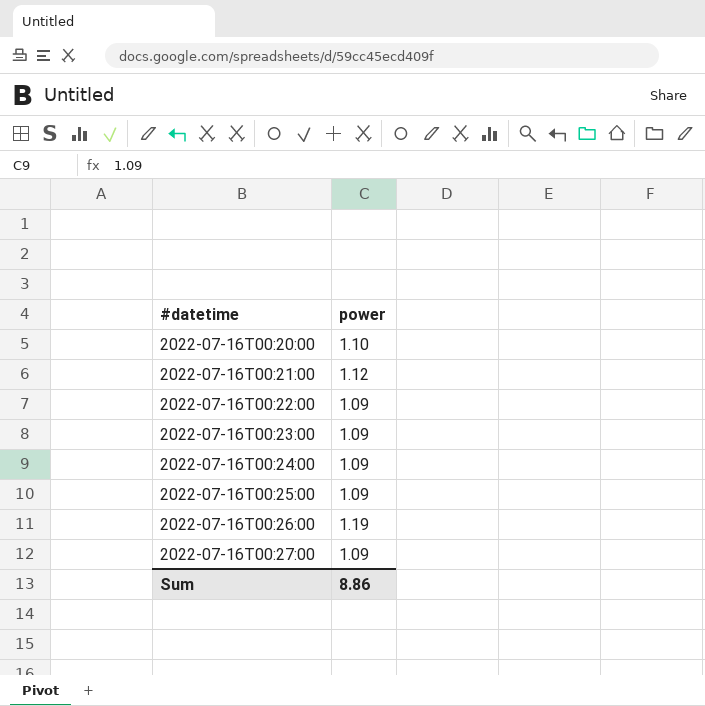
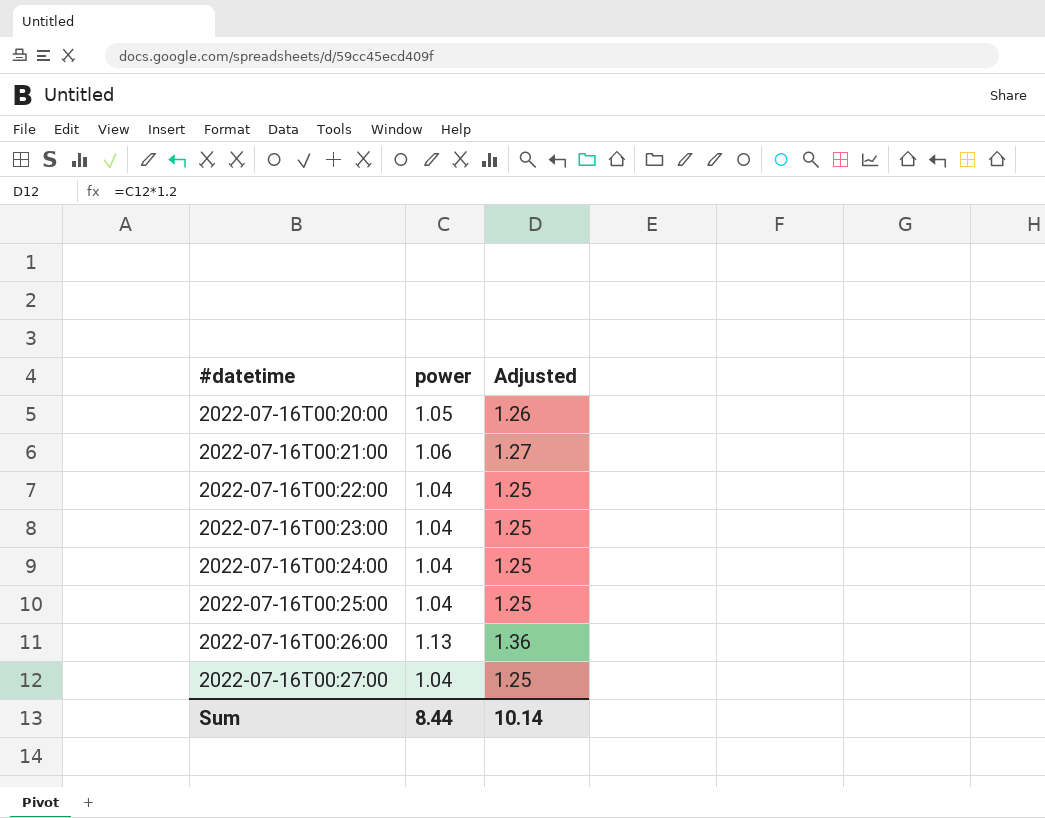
column Adjusted | formula: none -> [power] * 1.2
2022-07-16T00:20:00 | power: 1.10 -> 1.05
2022-07-16T00:21:00 | power: 1.12 -> 1.06
2022-07-16T00:22:00 | power: 1.09 -> 1.04
2022-07-16T00:23:00 | power: 1.09 -> 1.04
2022-07-16T00:24:00 | power: 1.09 -> 1.04
2022-07-16T00:25:00 | power: 1.09 -> 1.04
2022-07-16T00:26:00 | power: 1.19 -> 1.13
2022-07-16T00:27:00 | power: 1.09 -> 1.04
Sum | power: 8.86 -> 8.44

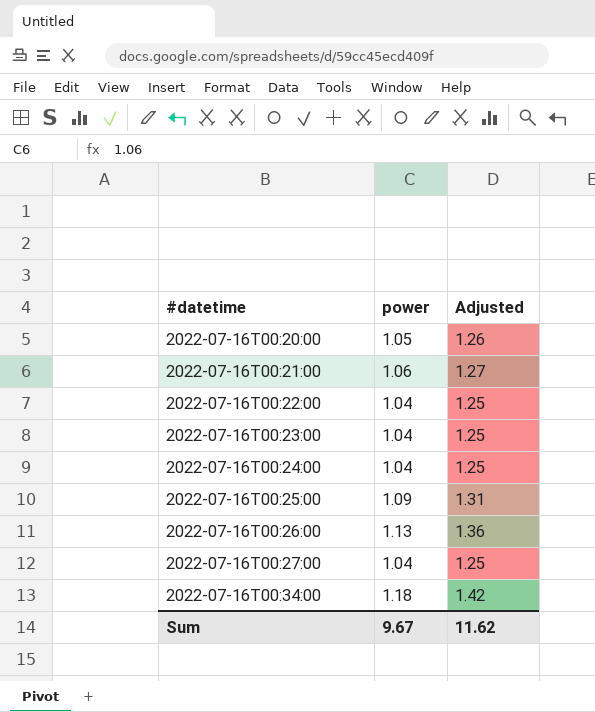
2022-07-16T00:25:00 | power: 1.04 -> 1.09
2022-07-16T00:25:00 | Adjusted: 1.25 -> 1.31
row 2022-07-16T00:34:00: none -> 1.18 | 1.42
Sum | power: 8.44 -> 9.67
Sum | Adjusted: 10.14 -> 11.62

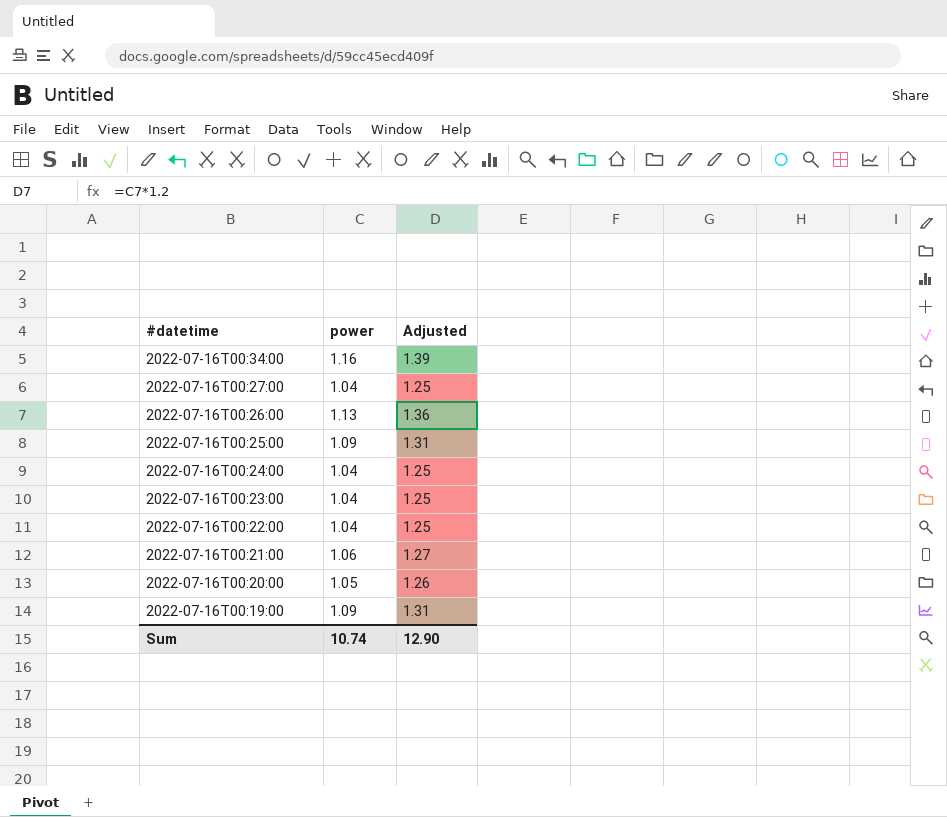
row order: #datetime ascending -> #datetime descending
2022-07-16T00:34:00 | power: 1.18 -> 1.16
2022-07-16T00:34:00 | Adjusted: 1.42 -> 1.39
row 2022-07-16T00:19:00: none -> 1.09 | 1.31
Sum | power: 9.67 -> 10.74
Sum | Adjusted: 11.62 -> 12.90

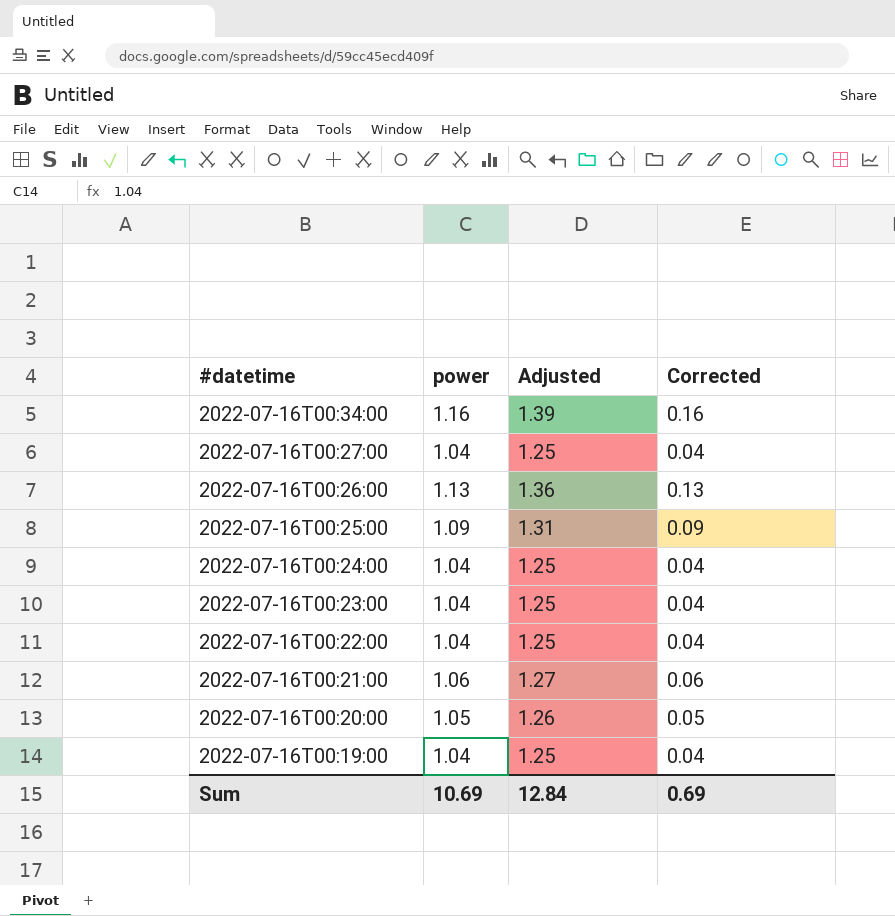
column Corrected | formula: none -> [power] - 1
2022-07-16T00:19:00 | power: 1.09 -> 1.04
2022-07-16T00:19:00 | Adjusted: 1.31 -> 1.25
Sum | power: 10.74 -> 10.69
Sum | Adjusted: 12.90 -> 12.84

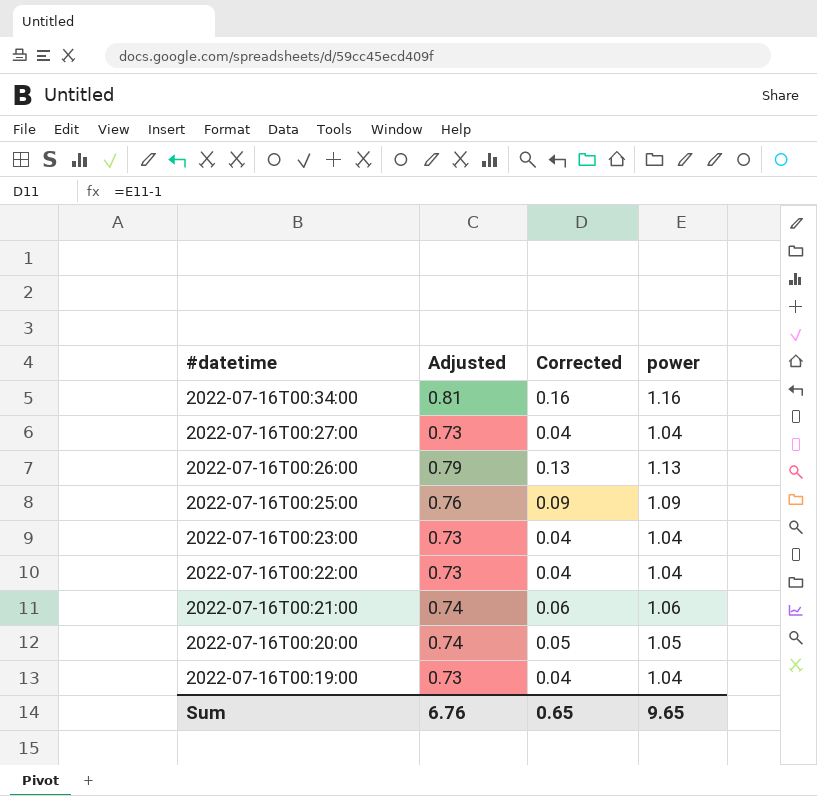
column Adjusted | formula: [power] * 1.2 -> [power] * 0.7
column power | position: 2 -> 4
row 2022-07-16T00:24:00: 1.04 | 1.25 | 0.04 -> none
Sum | Adjusted: 12.84 -> 6.76
Sum | Corrected: 0.69 -> 0.65
Sum | power: 10.69 -> 9.65

